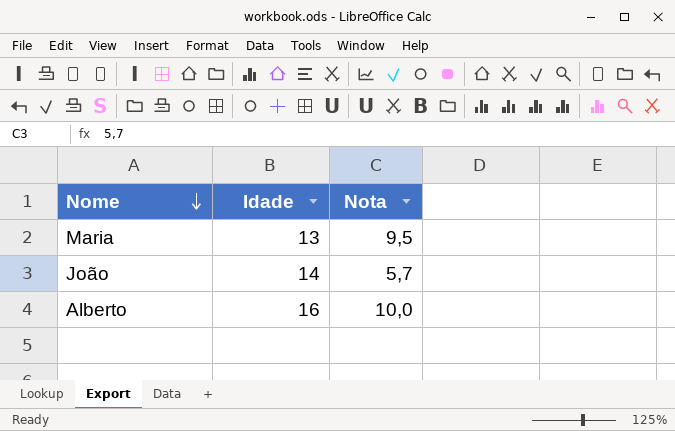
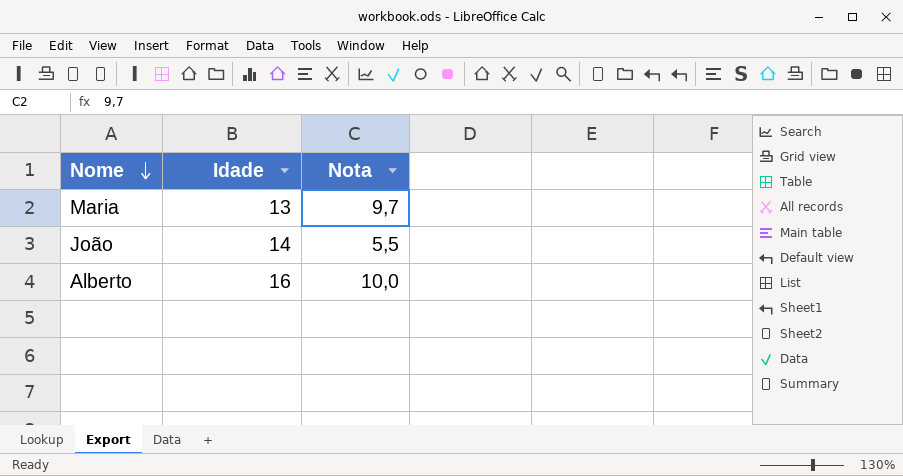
Maria | Nota: 9,5 -> 9,7
João | Nota: 5,7 -> 5,5

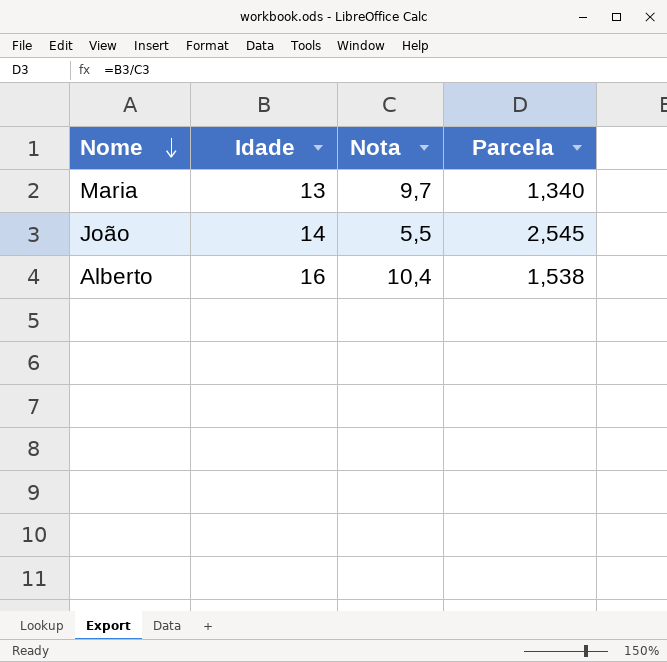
column Parcela | formula: none -> [Idade] / [Nota]
Alberto | Nota: 10,0 -> 10,4

